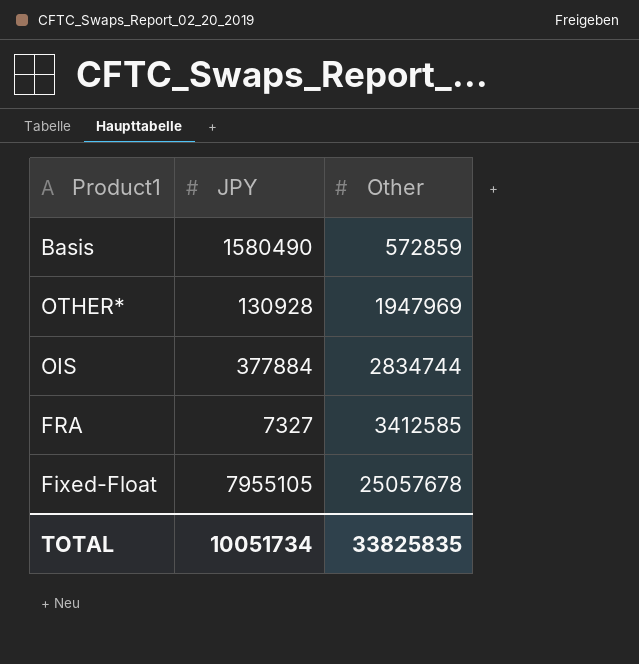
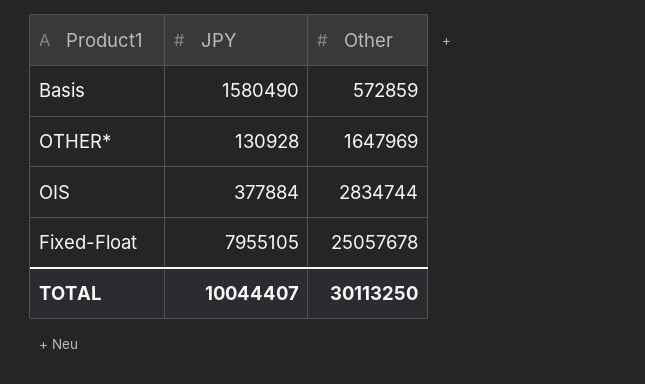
row FRA: 7327 | 3412585 -> none
OTHER* | Other: 1947969 -> 1647969
TOTAL | JPY: 10051734 -> 10044407
TOTAL | Other: 33825835 -> 30113250

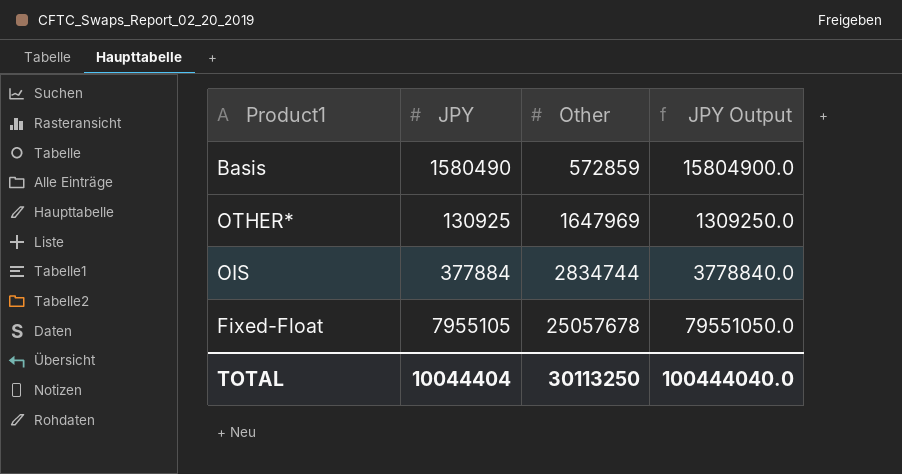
column JPY Output | formula: none -> [JPY] * 10
OTHER* | JPY: 130928 -> 130925
TOTAL | JPY: 10044407 -> 10044404

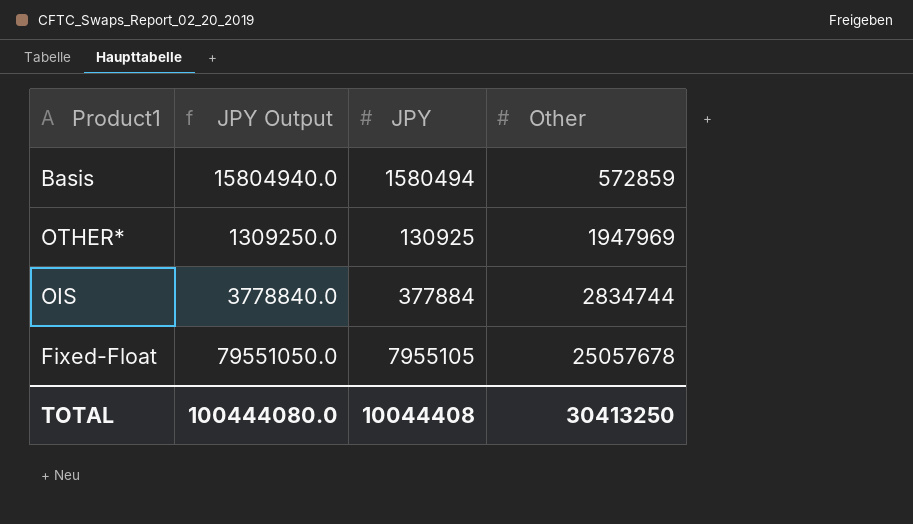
column JPY Output | position: 4 -> 2
Basis | JPY Output: 15804900.0 -> 15804940.0
Basis | JPY: 1580490 -> 1580494
OTHER* | Other: 1647969 -> 1947969
TOTAL | JPY Output: 100444040.0 -> 100444080.0
TOTAL | JPY: 10044404 -> 10044408
TOTAL | Other: 30113250 -> 30413250

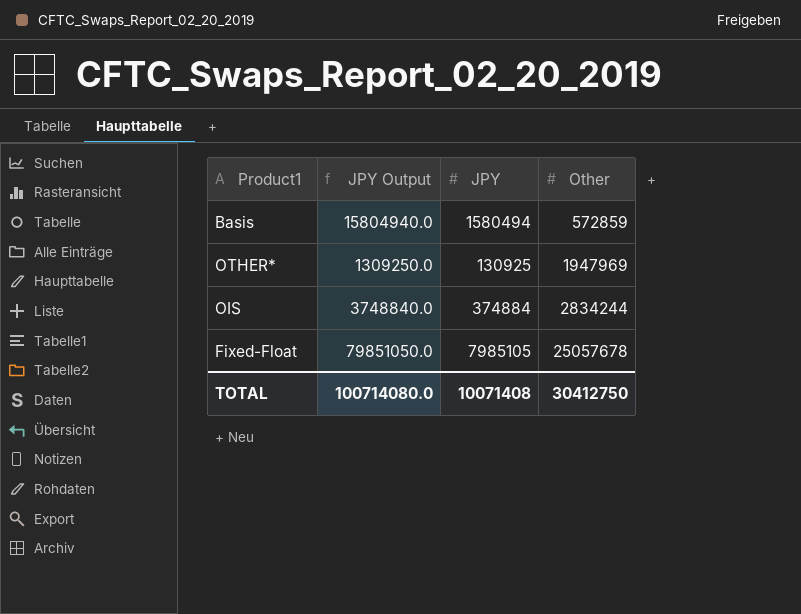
OIS | JPY Output: 3778840.0 -> 3748840.0
OIS | JPY: 377884 -> 374884
OIS | Other: 2834744 -> 2834244
Fixed-Float | JPY Output: 79551050.0 -> 79851050.0
Fixed-Float | JPY: 7955105 -> 7985105
TOTAL | JPY Output: 100444080.0 -> 100714080.0
TOTAL | JPY: 10044408 -> 10071408
TOTAL | Other: 30413250 -> 30412750

